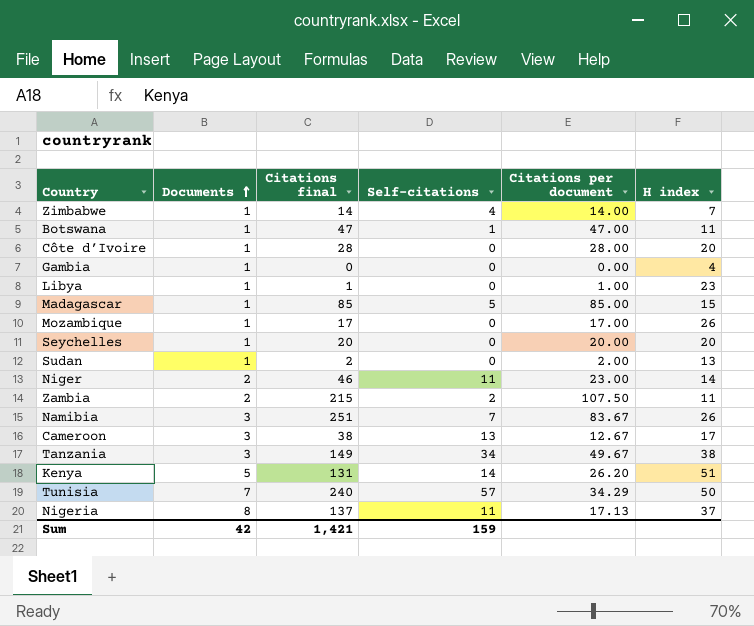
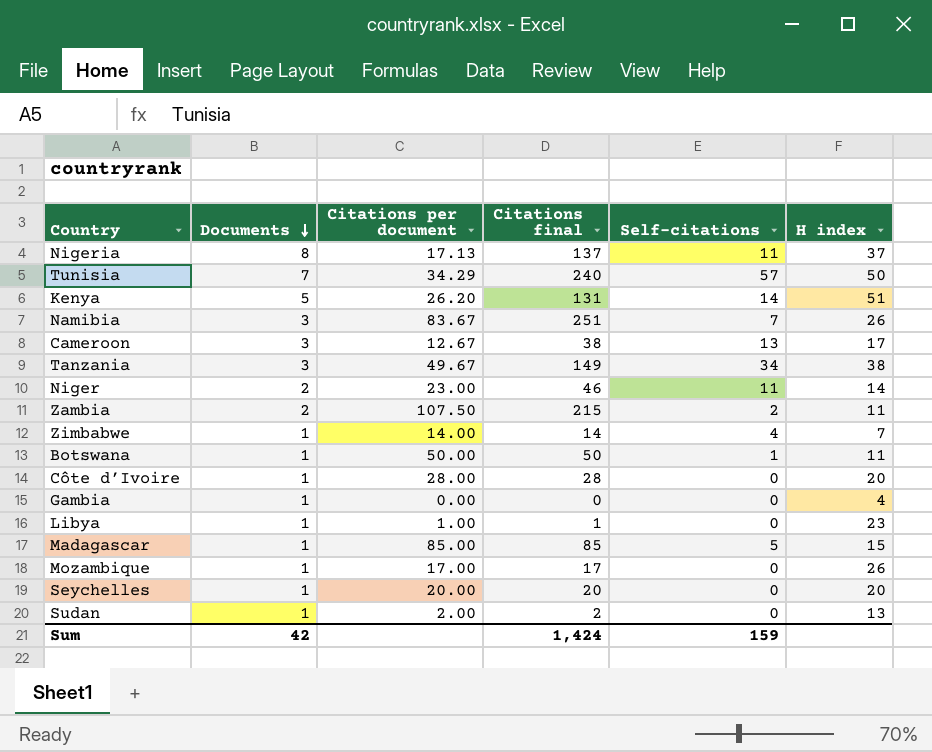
row order: Documents ascending -> Documents descending
column Citations per document | position: 5 -> 3
Botswana | Citations per document: 47.00 -> 50.00
Botswana | Citations final: 47 -> 50
Sum | Citations final: 1,421 -> 1,424

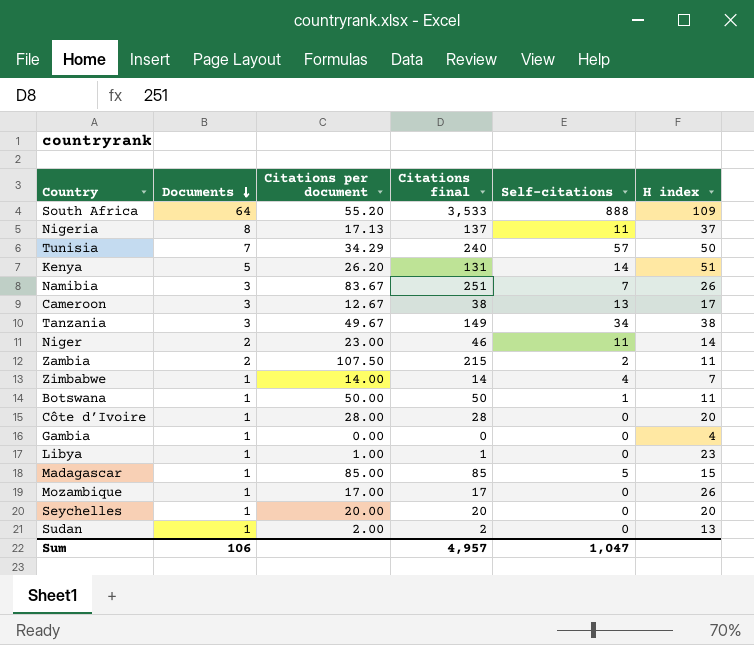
row South Africa: none -> 64 | 55.20 | 3,533 | 888 | 109
Sum | Documents: 42 -> 106
Sum | Citations final: 1,424 -> 4,957
Sum | Self-citations: 159 -> 1,047

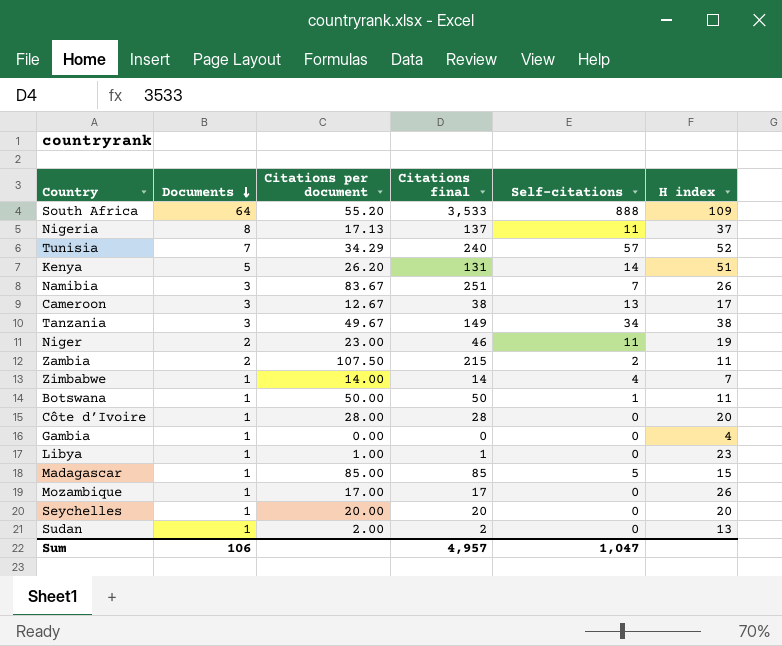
Tunisia | H index: 50 -> 52
Niger | H index: 14 -> 19

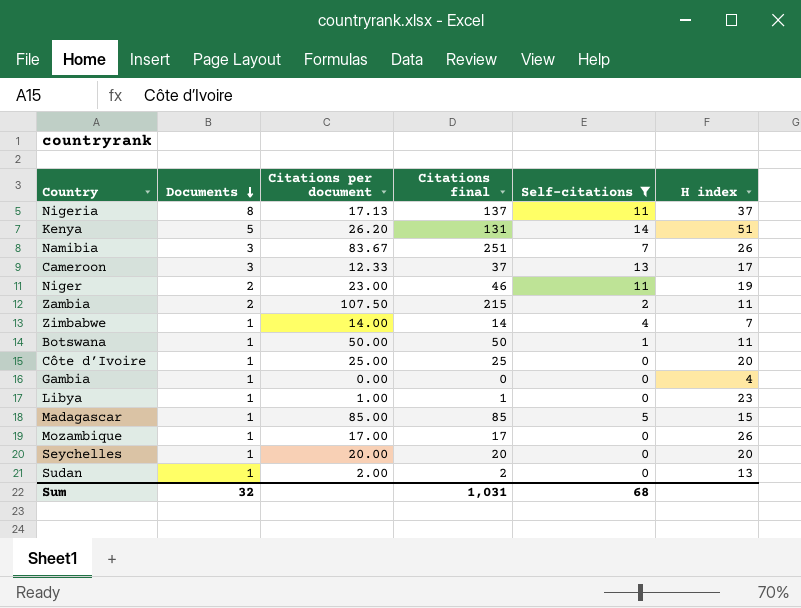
filter: none -> Self-citations <= 14
Cameroon | Citations per document: 12.67 -> 12.33
Cameroon | Citations final: 38 -> 37
Côte d’Ivoire | Citations per document: 28.00 -> 25.00
Côte d’Ivoire | Citations final: 28 -> 25
Sum | Documents: 106 -> 32
Sum | Citations final: 4,957 -> 1,031
Sum | Self-citations: 1,047 -> 68

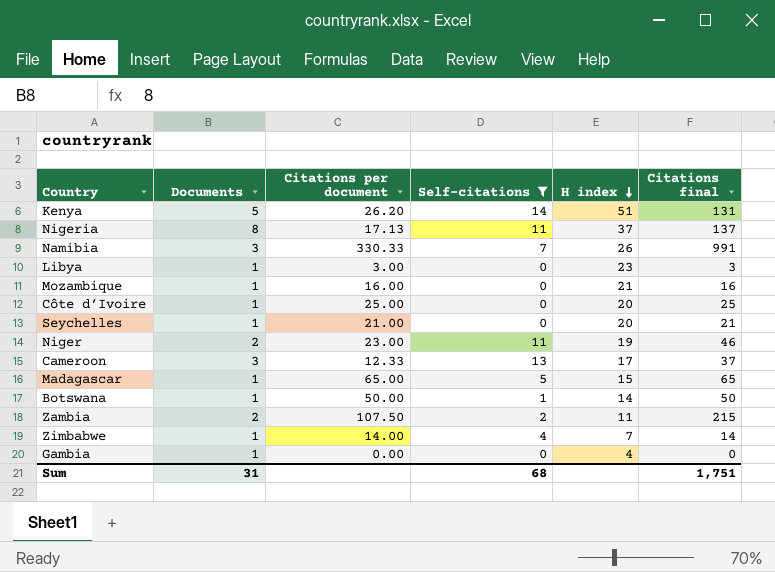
row order: Documents descending -> H index descending
column Citations final | position: 4 -> 6
row Sudan: 1 | 2.00 | 2 | 0 | 13 -> none
Namibia | Citations per document: 83.67 -> 330.33
Namibia | Citations final: 251 -> 991
Libya | Citations per document: 1.00 -> 3.00
Libya | Citations final: 1 -> 3
Mozambique | Citations per document: 17.00 -> 16.00
Mozambique | H index: 26 -> 21
Mozambique | Citations final: 17 -> 16
Seychelles | Citations per document: 20.00 -> 21.00
Seychelles | Citations final: 20 -> 21
Madagascar | Citations per document: 85.00 -> 65.00
Madagascar | Citations final: 85 -> 65
Botswana | H index: 11 -> 14
Sum | Documents: 32 -> 31
Sum | Citations final: 1,031 -> 1,751

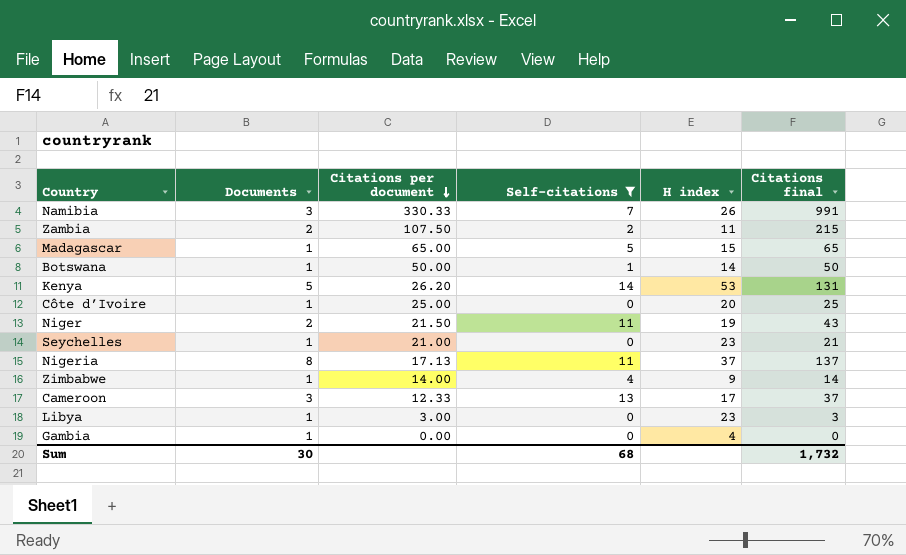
row order: H index descending -> Citations per document descending
row Mozambique: 1 | 16.00 | 0 | 21 | 16 -> none
Kenya | H index: 51 -> 53
Niger | Citations per document: 23.00 -> 21.50
Niger | Citations final: 46 -> 43
Seychelles | H index: 20 -> 23
Zimbabwe | H index: 7 -> 9
Sum | Documents: 31 -> 30
Sum | Citations final: 1,751 -> 1,732

